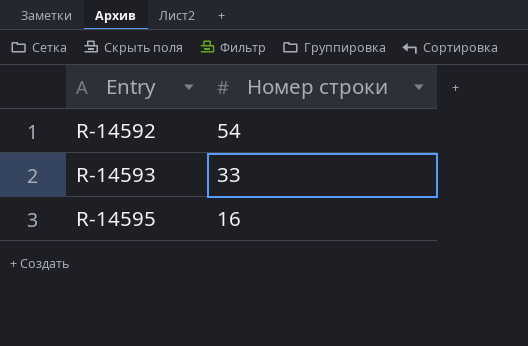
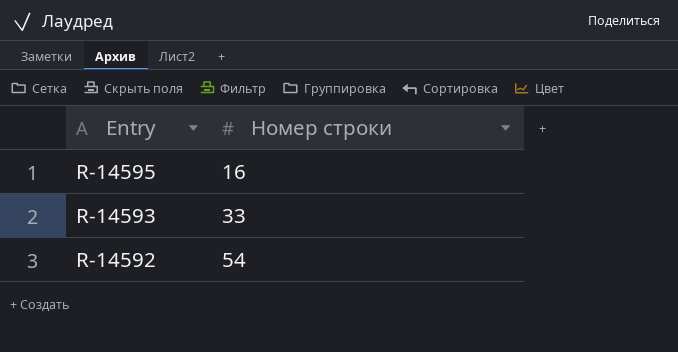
row order: Entry ascending -> Entry descending

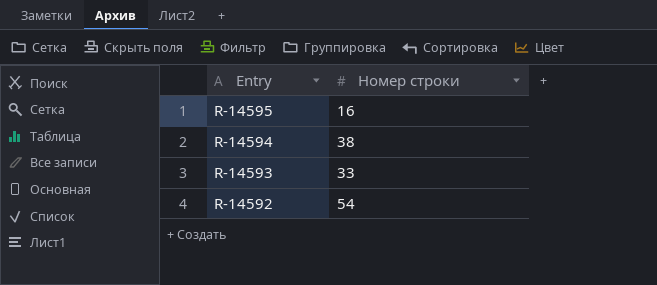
row R-14594: none -> 38

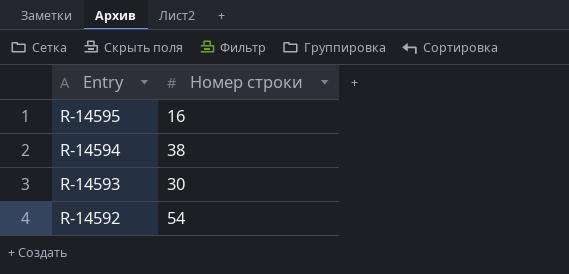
R-14593 | Номер строки: 33 -> 30

